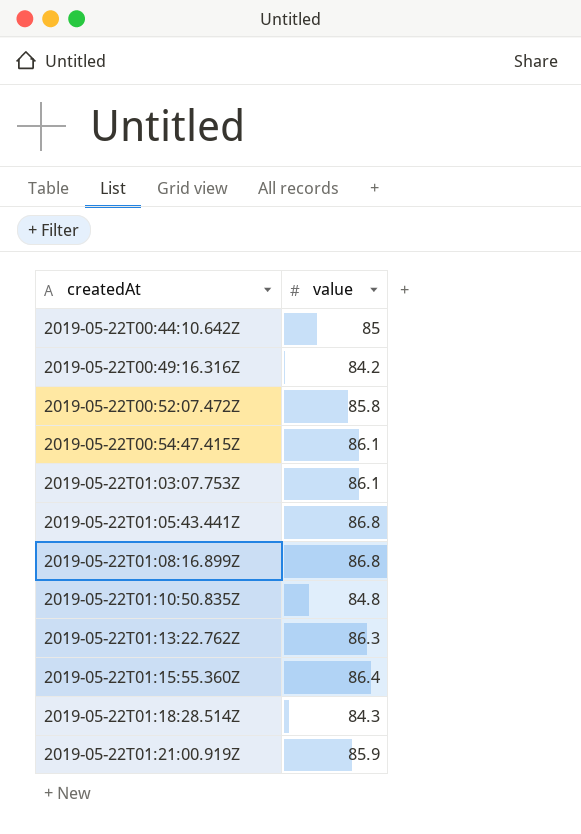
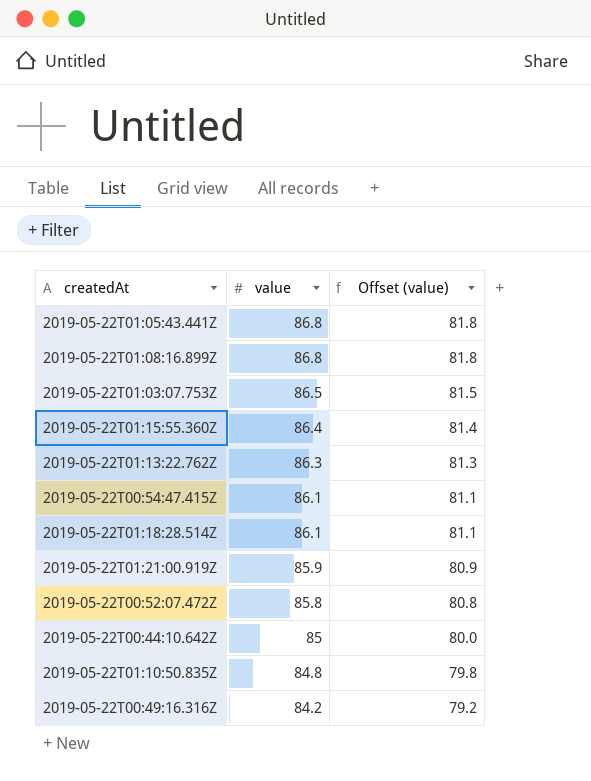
row order: createdAt ascending -> value descending
column Offset (value) | formula: none -> [value] - 5
2019-05-22T01:03:07.753Z | value: 86.1 -> 86.5
2019-05-22T01:18:28.514Z | value: 84.3 -> 86.1

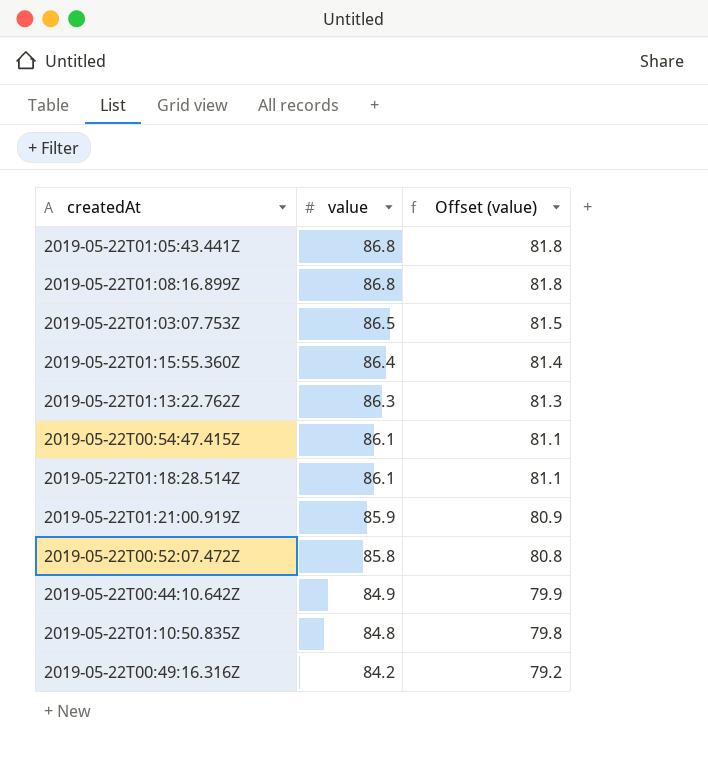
2019-05-22T00:44:10.642Z | value: 85 -> 84.9
2019-05-22T00:44:10.642Z | Offset (value): 80.0 -> 79.9

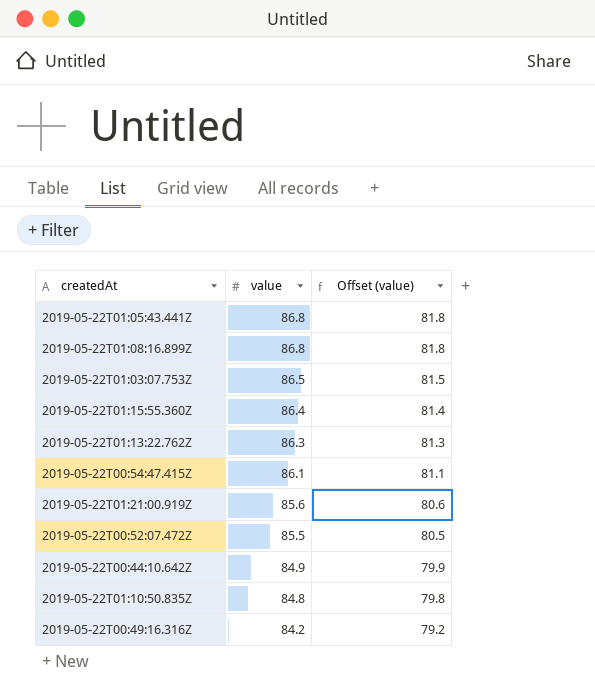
row 2019-05-22T01:18:28.514Z: 86.1 | 81.1 -> none
2019-05-22T01:21:00.919Z | value: 85.9 -> 85.6
2019-05-22T01:21:00.919Z | Offset (value): 80.9 -> 80.6
2019-05-22T00:52:07.472Z | value: 85.8 -> 85.5
2019-05-22T00:52:07.472Z | Offset (value): 80.8 -> 80.5

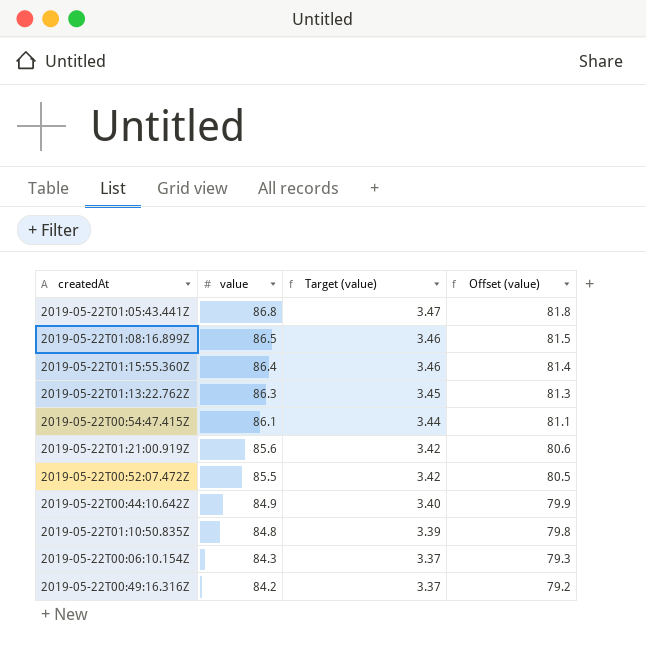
column Target (value) | formula: none -> [value] * 0.04
row 2019-05-22T01:03:07.753Z: 86.5 | 81.5 -> none
2019-05-22T01:08:16.899Z | value: 86.8 -> 86.5
2019-05-22T01:08:16.899Z | Offset (value): 81.8 -> 81.5
row 2019-05-22T00:06:10.154Z: none -> 84.3 | 3.37 | 79.3

